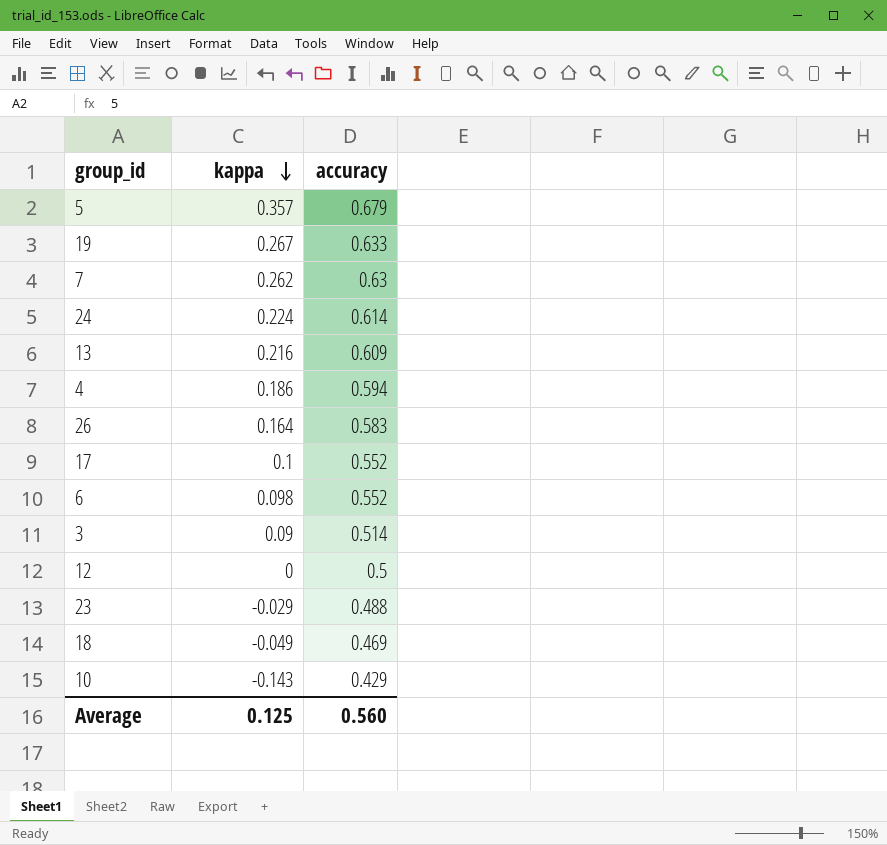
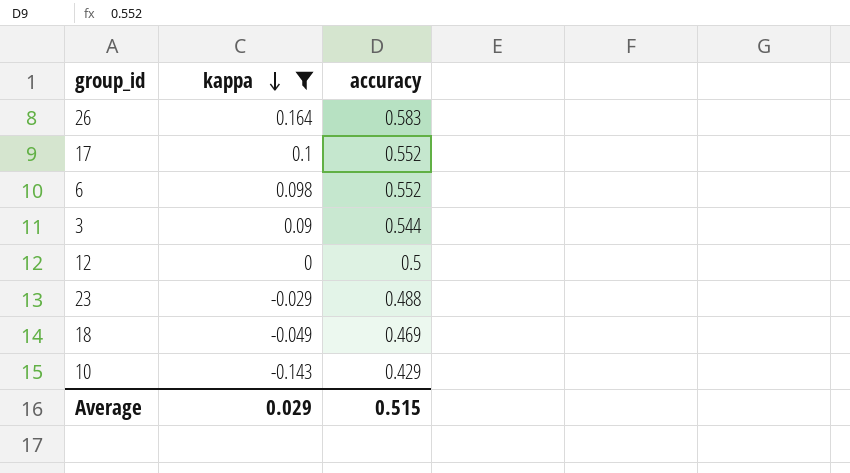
filter: none -> kappa <= 0.164
3 | accuracy: 0.514 -> 0.544
Average | kappa: 0.125 -> 0.029
Average | accuracy: 0.560 -> 0.515

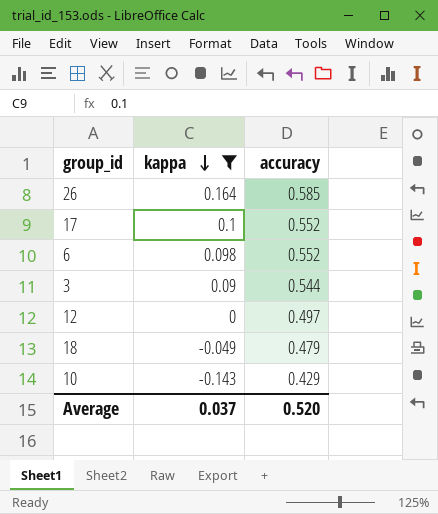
row 23: -0.029 | 0.488 -> none
26 | accuracy: 0.583 -> 0.585
12 | accuracy: 0.5 -> 0.497
18 | accuracy: 0.469 -> 0.479
Average | kappa: 0.029 -> 0.037
Average | accuracy: 0.515 -> 0.520

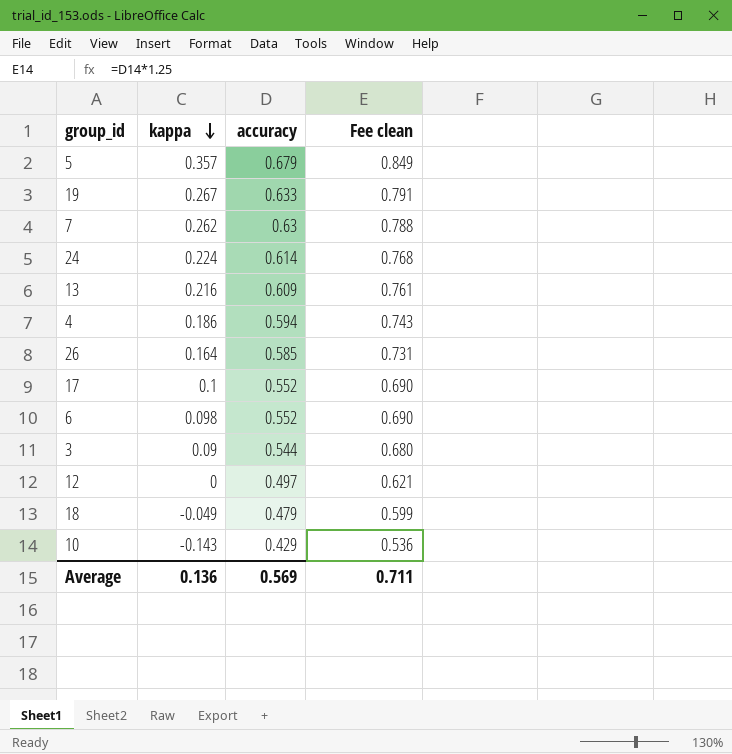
filter: kappa <= 0.164 -> none
column Fee clean | formula: none -> [accuracy] * 1.25
Average | kappa: 0.037 -> 0.136
Average | accuracy: 0.520 -> 0.569

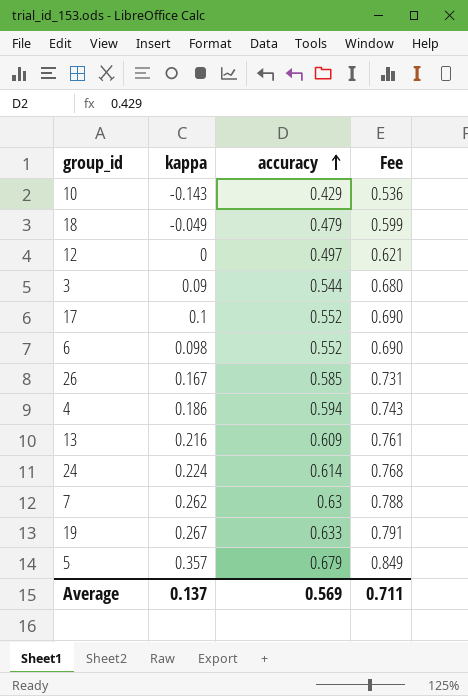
row order: kappa descending -> accuracy ascending
column name: Fee clean -> Fee
26 | kappa: 0.164 -> 0.167
Average | kappa: 0.136 -> 0.137

